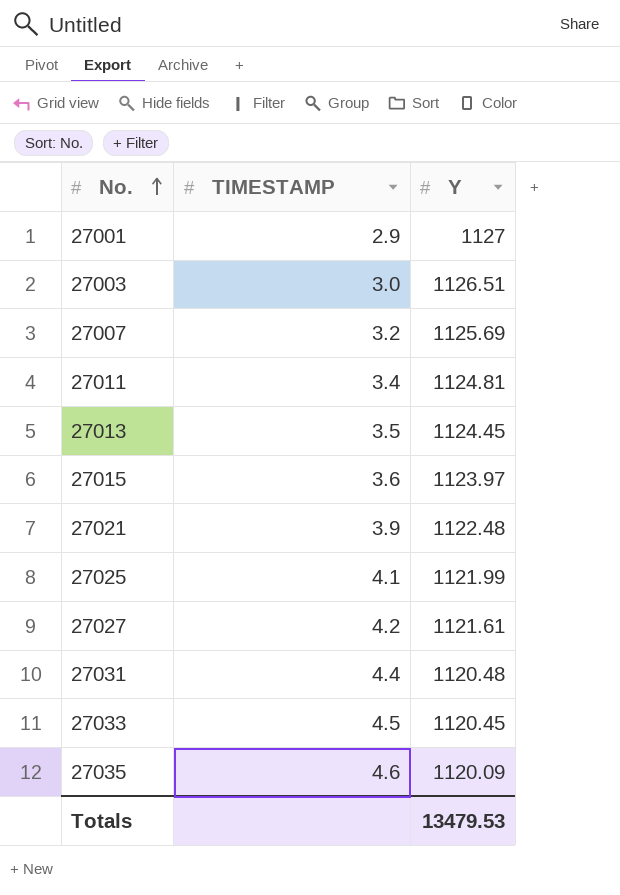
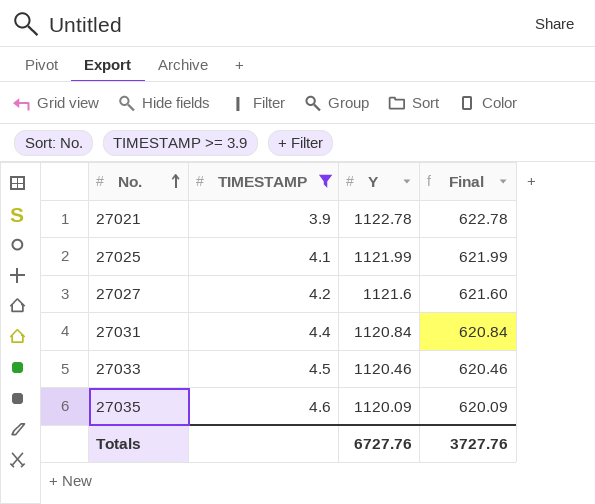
filter: none -> TIMESTAMP >= 3.9
column Final | formula: none -> [Y] - 500
27021 | Y: 1122.48 -> 1122.78
27027 | Y: 1121.61 -> 1121.6
27031 | Y: 1120.48 -> 1120.84
27033 | Y: 1120.45 -> 1120.46
Totals | Y: 13479.53 -> 6727.76

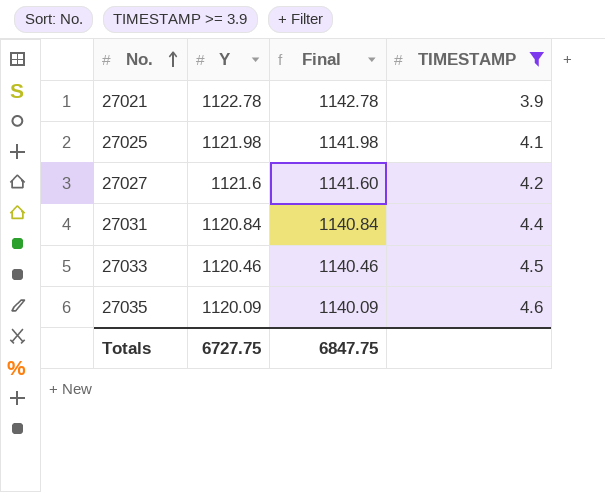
column Final | formula: [Y] - 500 -> [Y] + 20
column TIMESTAMP | position: 2 -> 4
27025 | Y: 1121.99 -> 1121.98
Totals | Y: 6727.76 -> 6727.75
Totals | Final: 3727.76 -> 6847.75

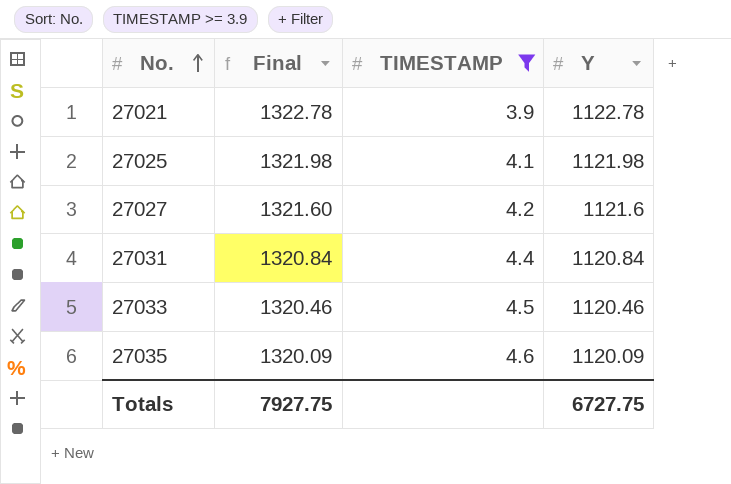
column Final | formula: [Y] + 20 -> [Y] + 200
column Y | position: 2 -> 4
Totals | Final: 6847.75 -> 7927.75

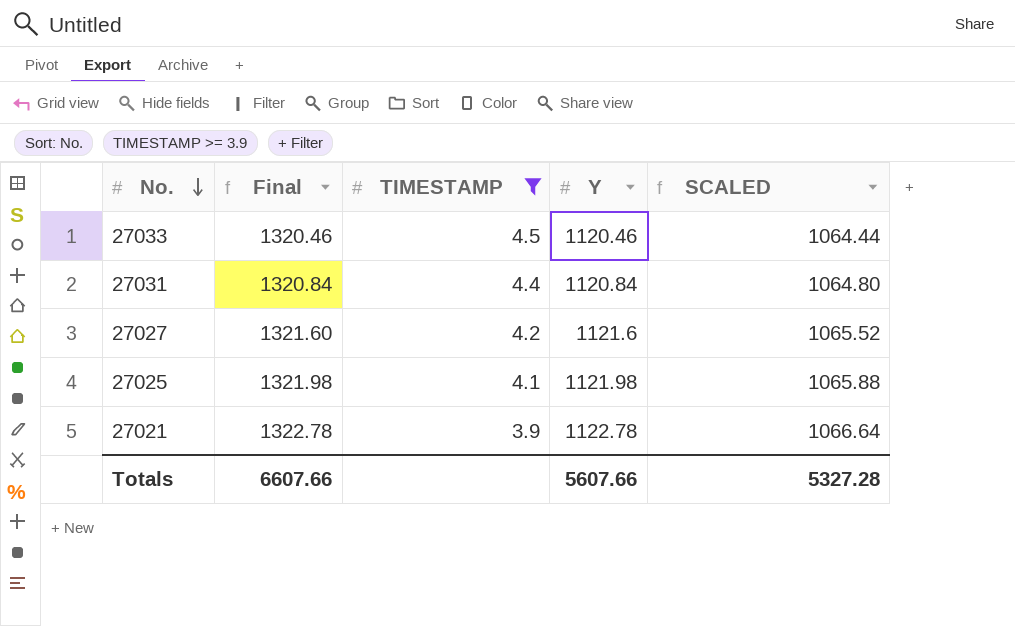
row order: No. ascending -> No. descending
column SCALED | formula: none -> [Y] * 0.95
row 27035: 1320.09 | 4.6 | 1120.09 -> none
Totals | Final: 7927.75 -> 6607.66
Totals | Y: 6727.75 -> 5607.66

